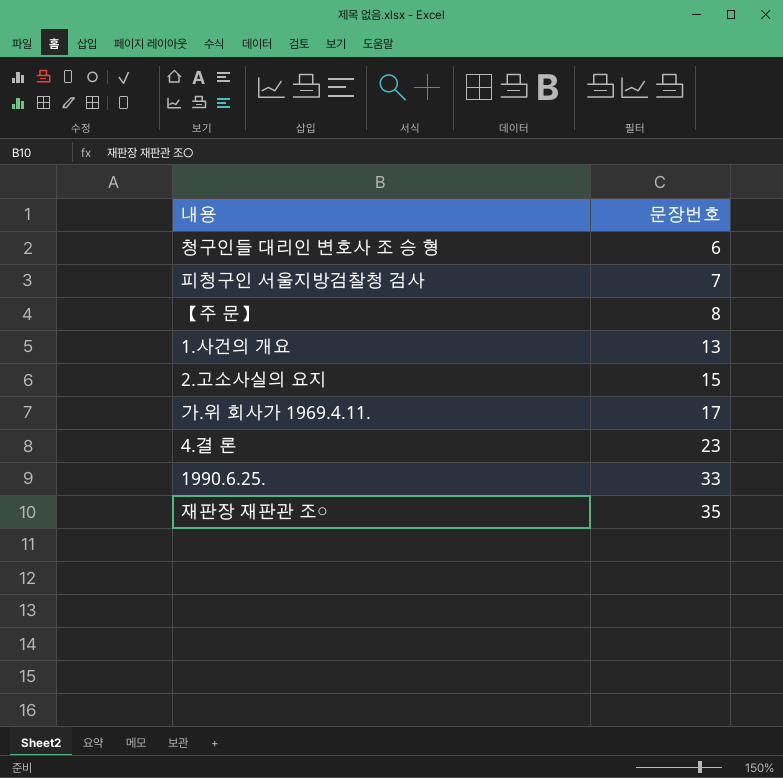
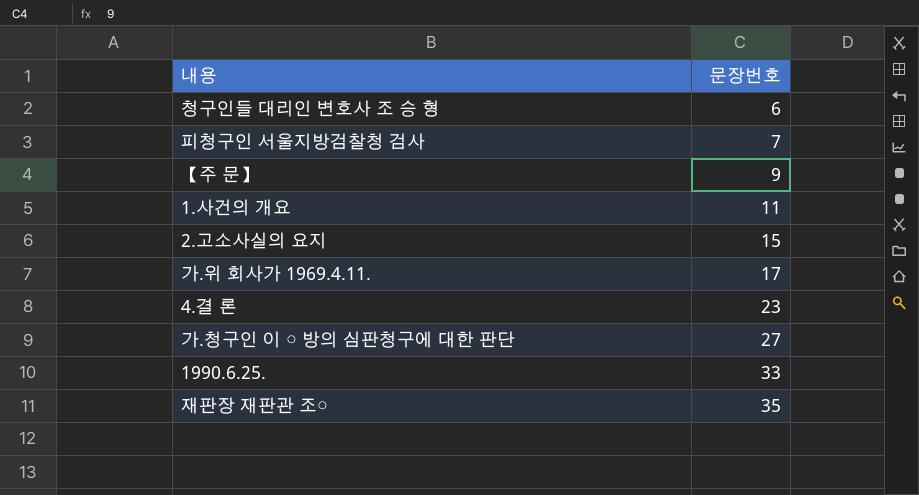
【주 문】 | 문장번호: 8 -> 9
1.사건의 개요 | 문장번호: 13 -> 11
row 가.청구인 이 ○ 방의 심판청구에 대한 판단: none -> 27

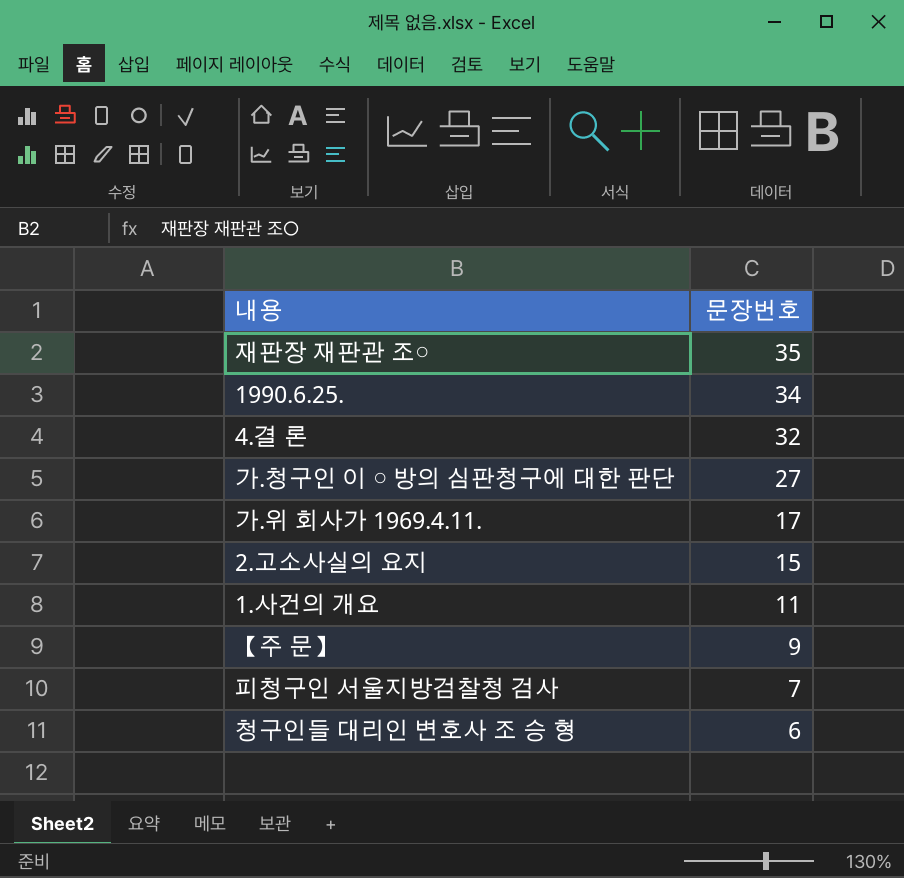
row order: 문장번호 ascending -> 문장번호 descending
1990.6.25. | 문장번호: 33 -> 34
4.결 론 | 문장번호: 23 -> 32

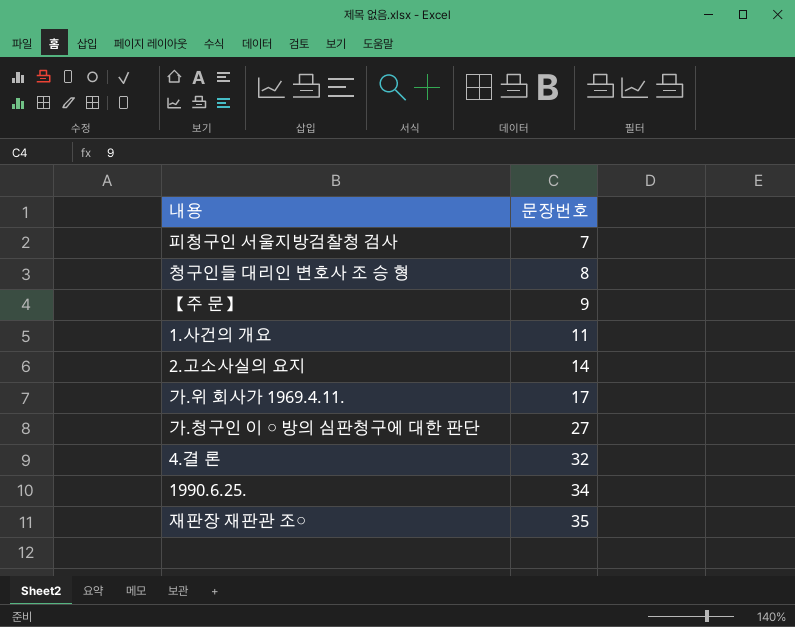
row order: 문장번호 descending -> 문장번호 ascending
청구인들 대리인 변호사 조 승 형 | 문장번호: 6 -> 8
2.고소사실의 요지 | 문장번호: 15 -> 14

